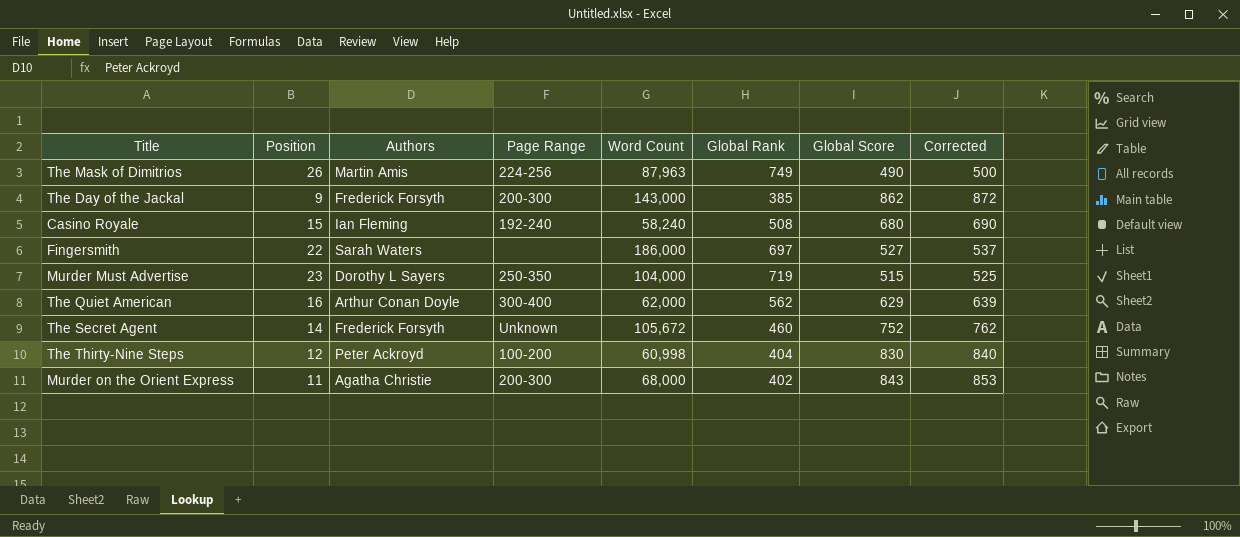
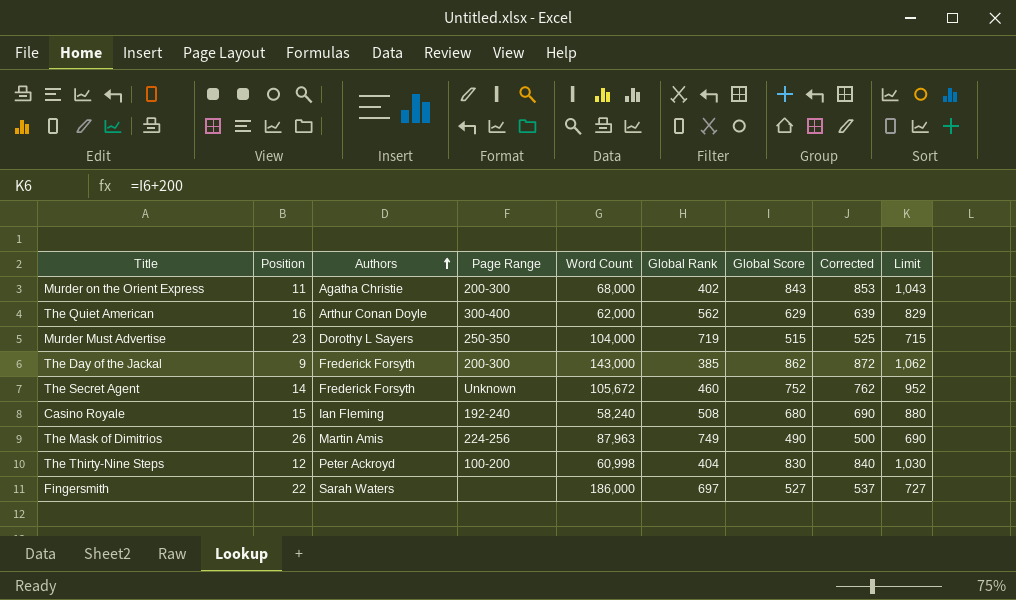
row order: none -> Authors ascending
column Limit | formula: none -> [Global Score] + 200

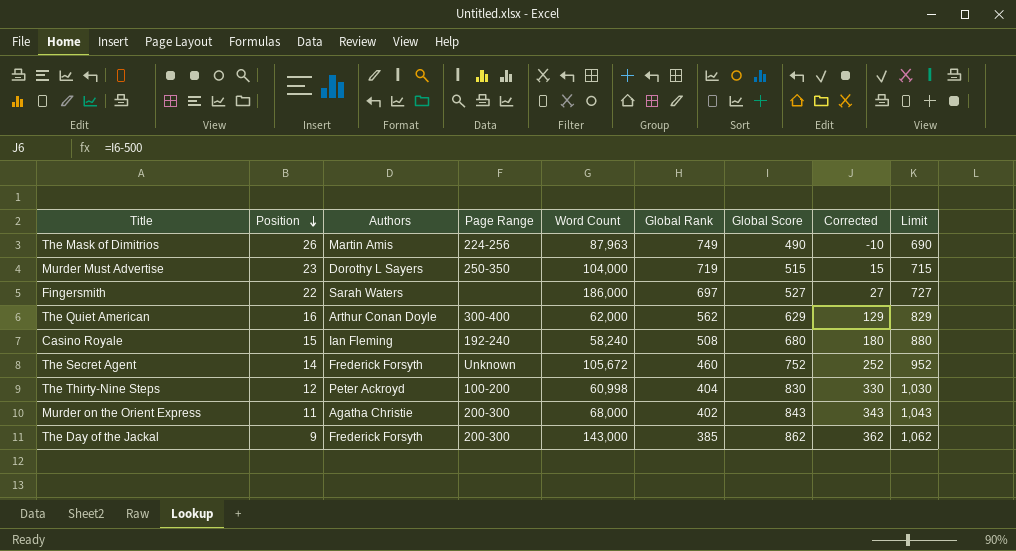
row order: Authors ascending -> Position descending
column Corrected | formula: [Global Score] + 10 -> [Global Score] - 500

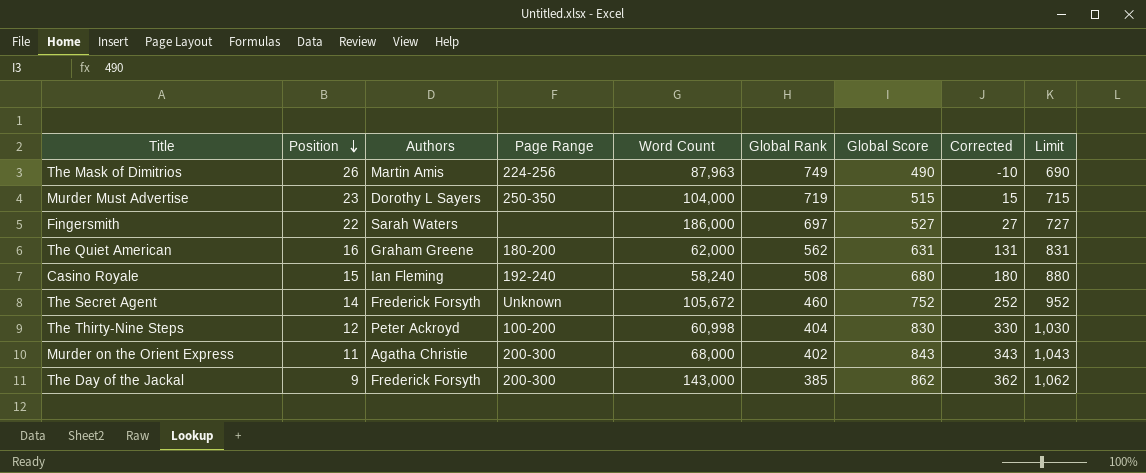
The Quiet American | Authors: Arthur Conan Doyle -> Graham Greene
The Quiet American | Page Range: 300-400 -> 180-200
The Quiet American | Global Score: 629 -> 631
The Quiet American | Corrected: 129 -> 131
The Quiet American | Limit: 829 -> 831

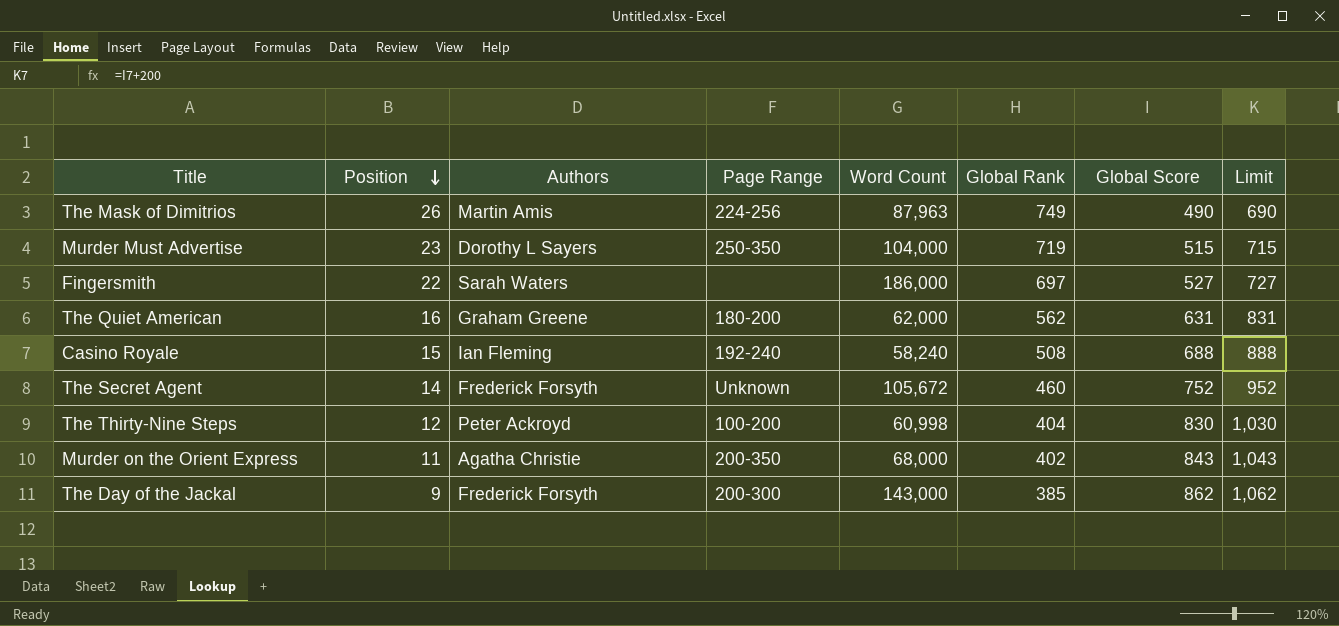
column Corrected | formula: [Global Score] - 500 -> none
Casino Royale | Global Score: 680 -> 688
Casino Royale | Limit: 880 -> 888
Murder on the Orient Express | Page Range: 200-300 -> 200-350

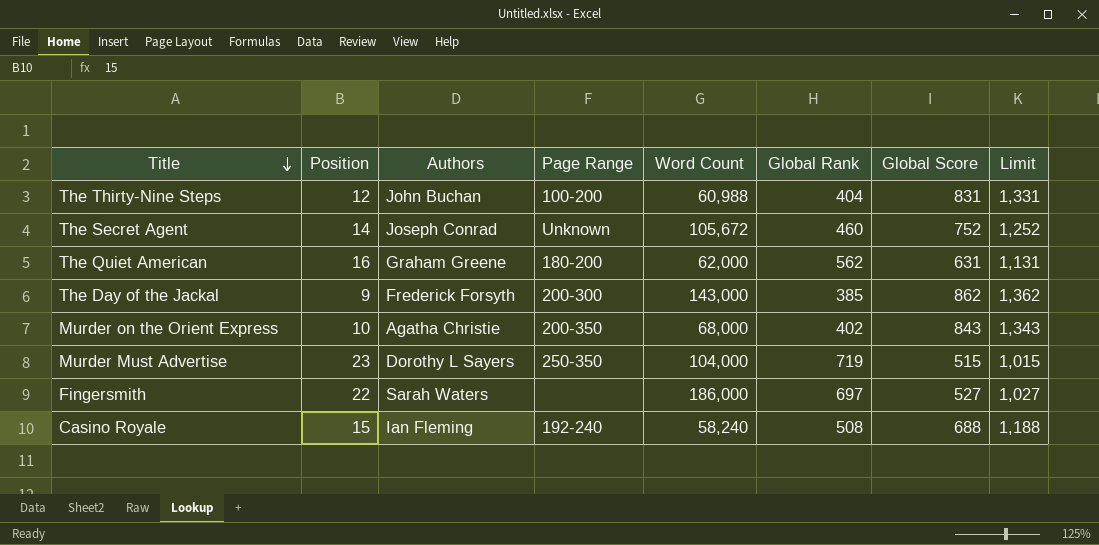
row order: Position descending -> Title descending
column Limit | formula: [Global Score] + 200 -> [Global Score] + 500
row The Mask of Dimitrios: 26 | Martin Amis | 224-256 | 87,963 | 749 | 490 | 690 -> none
The Thirty-Nine Steps | Authors: Peter Ackroyd -> John Buchan
The Thirty-Nine Steps | Word Count: 60,998 -> 60,988
The Thirty-Nine Steps | Global Score: 830 -> 831
The Secret Agent | Authors: Frederick Forsyth -> Joseph Conrad
Murder on the Orient Express | Position: 11 -> 10

